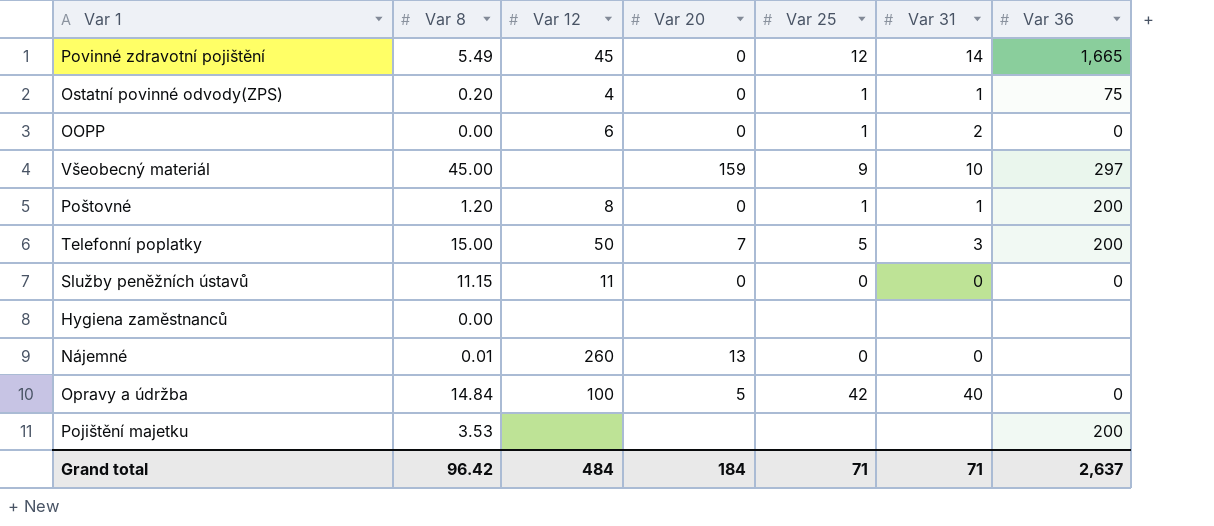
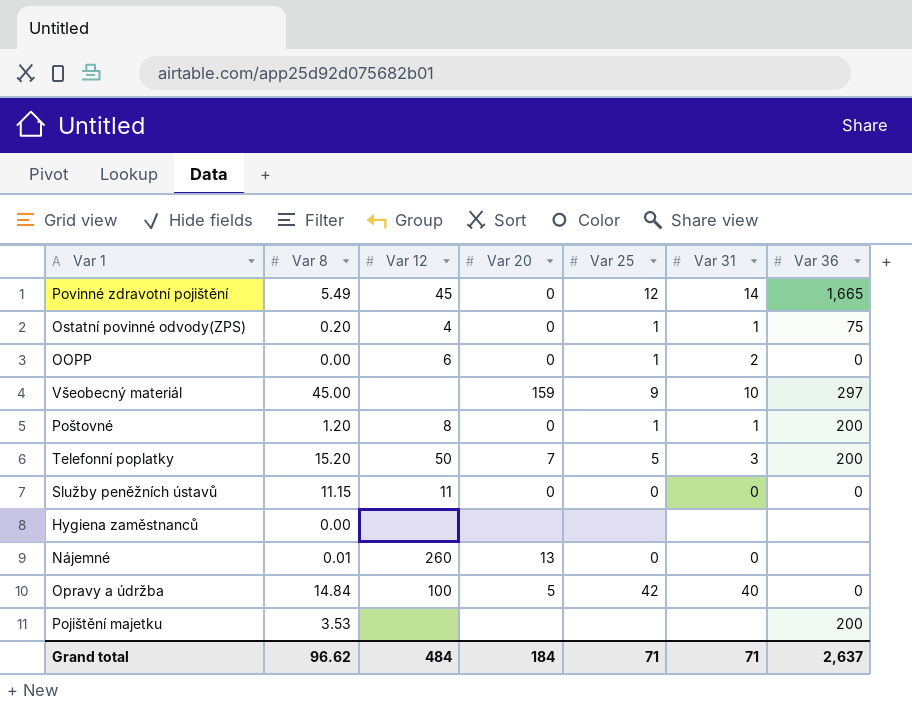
Telefonní poplatky | Var 8: 15.00 -> 15.20
Grand total | Var 8: 96.42 -> 96.62

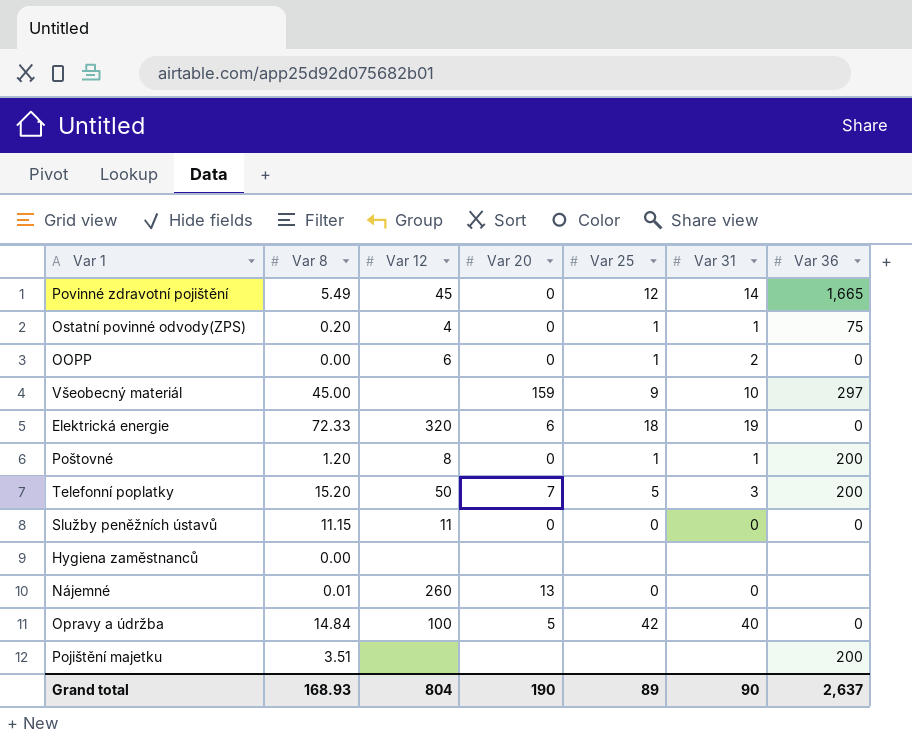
row Elektrická energie: none -> 72.33 | 320 | 6 | 18 | 19 | 0
Pojištění majetku | Var 8: 3.53 -> 3.51
Grand total | Var 8: 96.62 -> 168.93
Grand total | Var 12: 484 -> 804
Grand total | Var 20: 184 -> 190
Grand total | Var 25: 71 -> 89
Grand total | Var 31: 71 -> 90

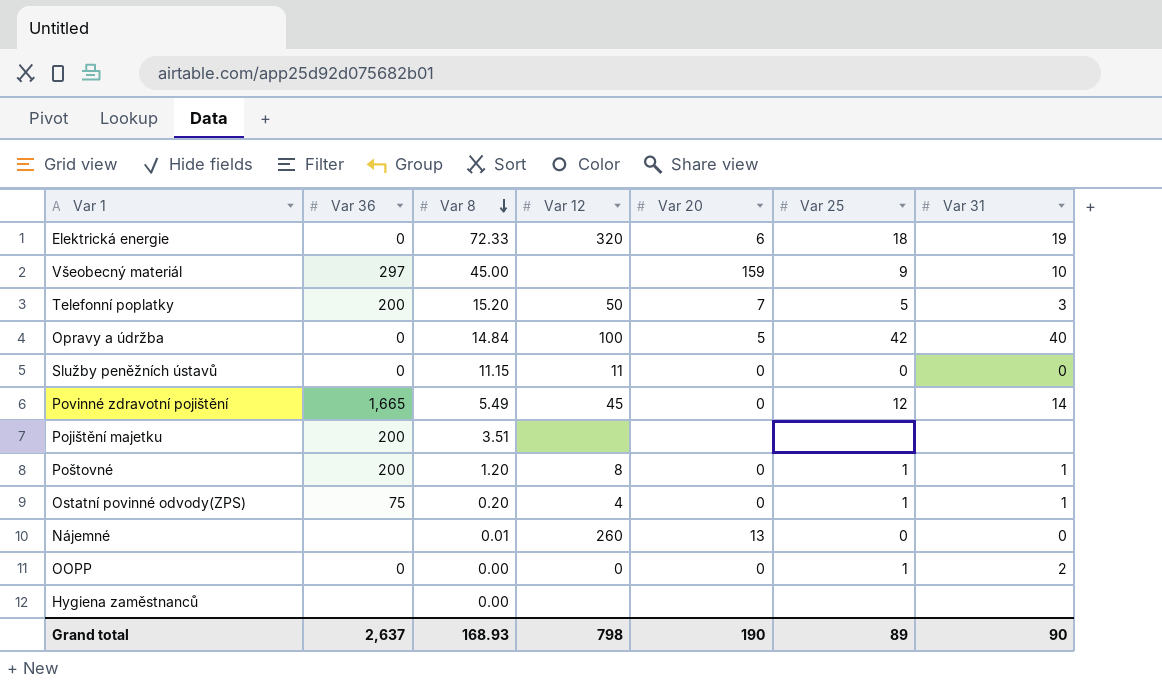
row order: none -> Var 8 descending
column Var 36 | position: 7 -> 2
OOPP | Var 12: 6 -> 0
Grand total | Var 12: 804 -> 798

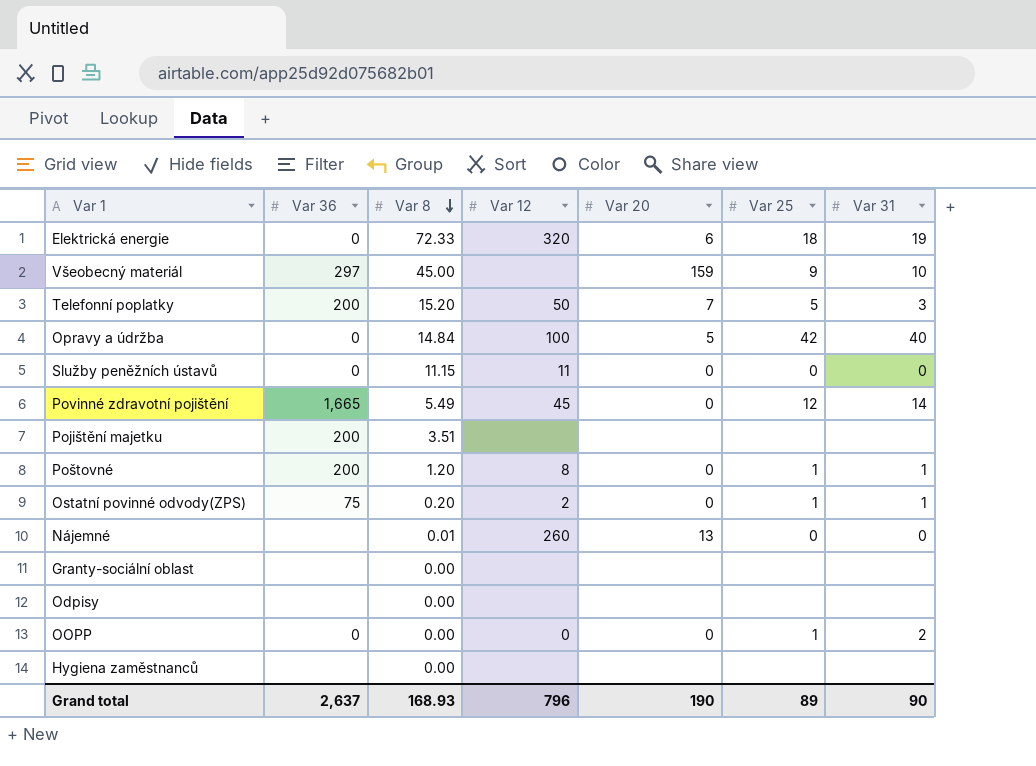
Ostatní povinné odvody(ZPS) | Var 12: 4 -> 2
row Granty-sociální oblast: none -> none | 0.00 | none | none | none | none
row Odpisy: none -> none | 0.00 | none | none | none | none
Grand total | Var 12: 798 -> 796

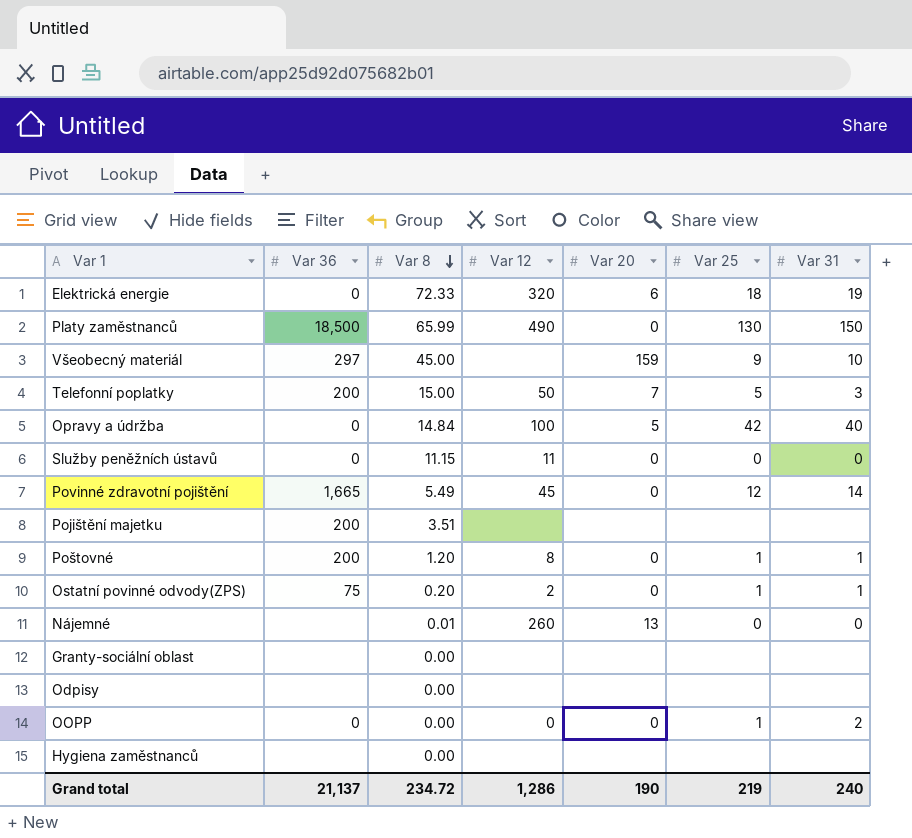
row Platy zaměstnanců: none -> 18,500 | 65.99 | 490 | 0 | 130 | 150
Telefonní poplatky | Var 8: 15.20 -> 15.00
Grand total | Var 36: 2,637 -> 21,137
Grand total | Var 8: 168.93 -> 234.72
Grand total | Var 12: 796 -> 1,286
Grand total | Var 25: 89 -> 219
Grand total | Var 31: 90 -> 240

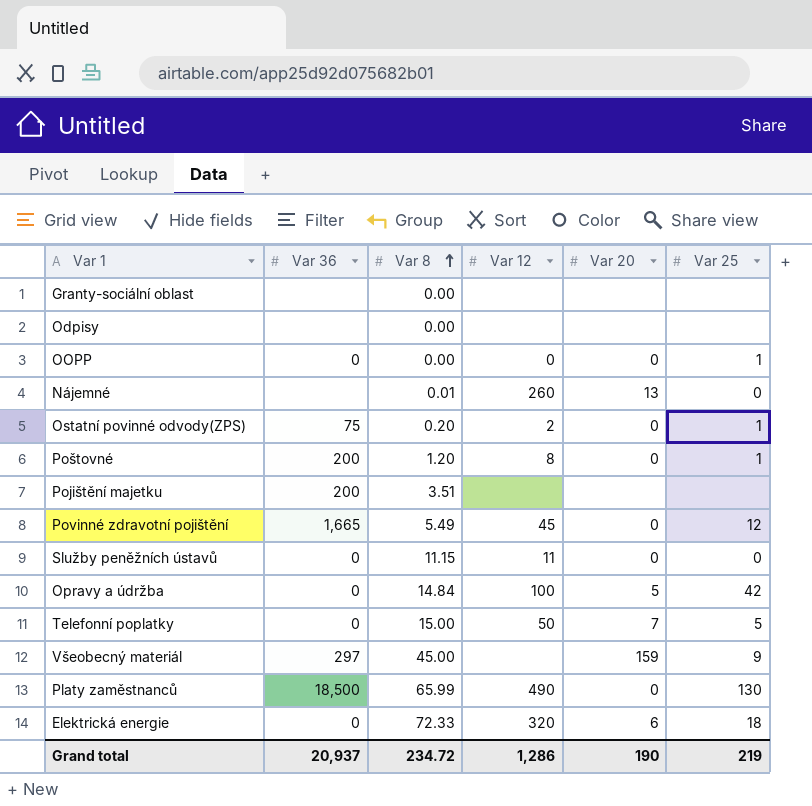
row order: Var 8 descending -> Var 8 ascending
column Var 31 | position: 7 -> none
row Hygiena zaměstnanců: none | 0.00 | none | none | none | none -> none
Telefonní poplatky | Var 36: 200 -> 0
Grand total | Var 36: 21,137 -> 20,937

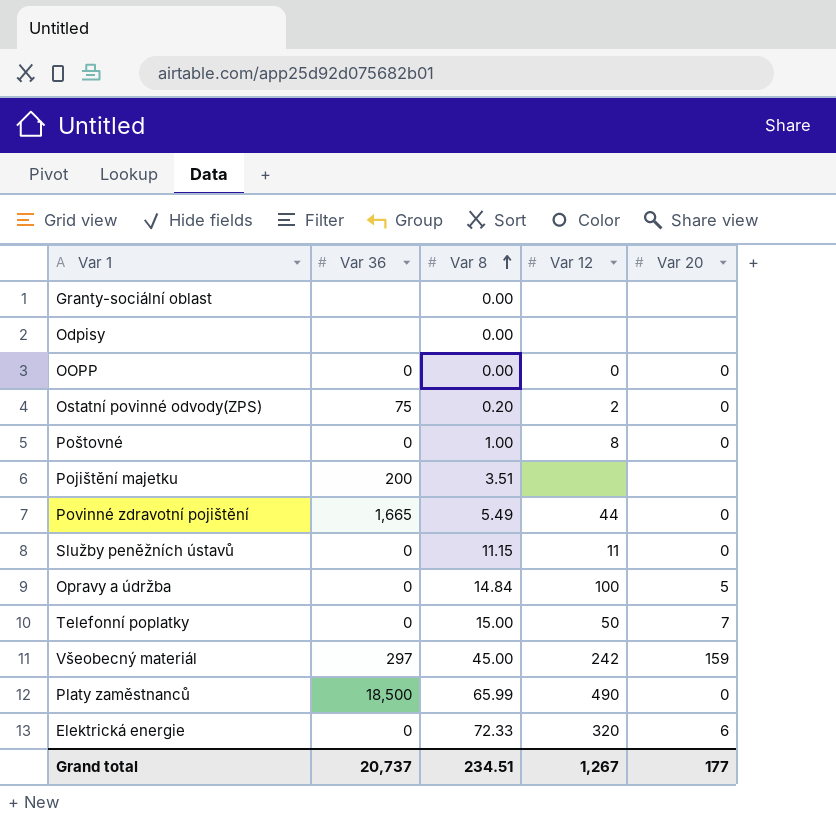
column Var 25 | position: 6 -> none
row Nájemné: none | 0.01 | 260 | 13 | 0 -> none
Poštovné | Var 36: 200 -> 0
Poštovné | Var 8: 1.20 -> 1.00
Povinné zdravotní pojištění | Var 12: 45 -> 44
Všeobecný materiál | Var 12: none -> 242
Grand total | Var 36: 20,937 -> 20,737
Grand total | Var 8: 234.72 -> 234.51
Grand total | Var 12: 1,286 -> 1,267
Grand total | Var 20: 190 -> 177

